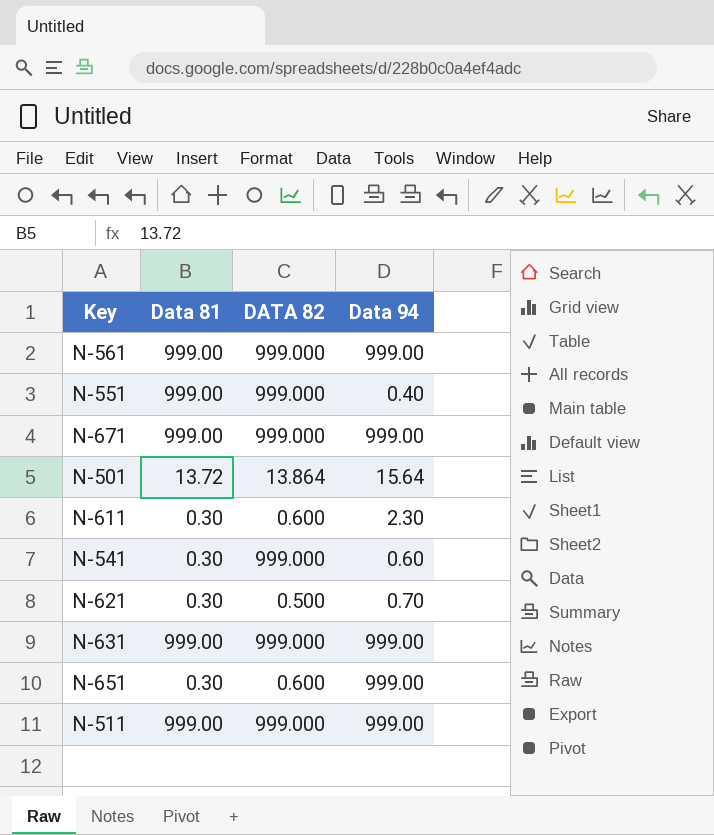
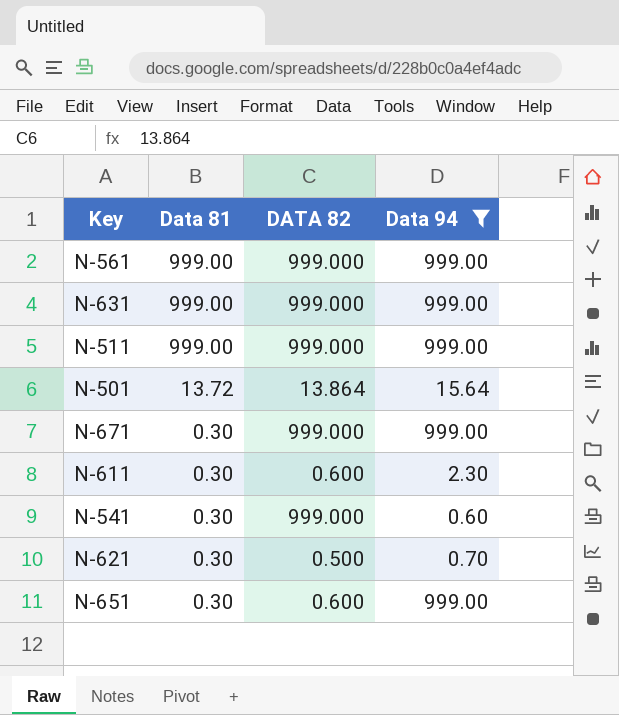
filter: none -> Data 94 != 0.40
row order: none -> Data 81 descending
N-671 | Data 81: 999.00 -> 0.30

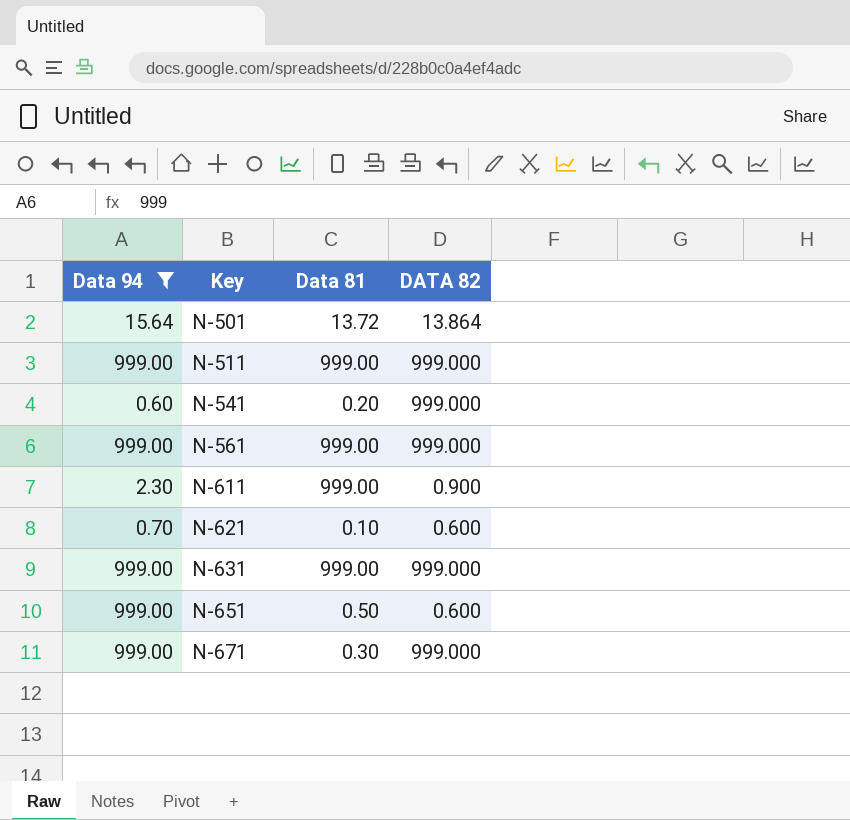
row order: Data 81 descending -> Key ascending
column Data 94 | position: 4 -> 1
N-541 | Data 81: 0.30 -> 0.20
N-611 | Data 81: 0.30 -> 999.00
N-611 | DATA 82: 0.600 -> 0.900
N-621 | Data 81: 0.30 -> 0.10
N-621 | DATA 82: 0.500 -> 0.600
N-651 | Data 81: 0.30 -> 0.50

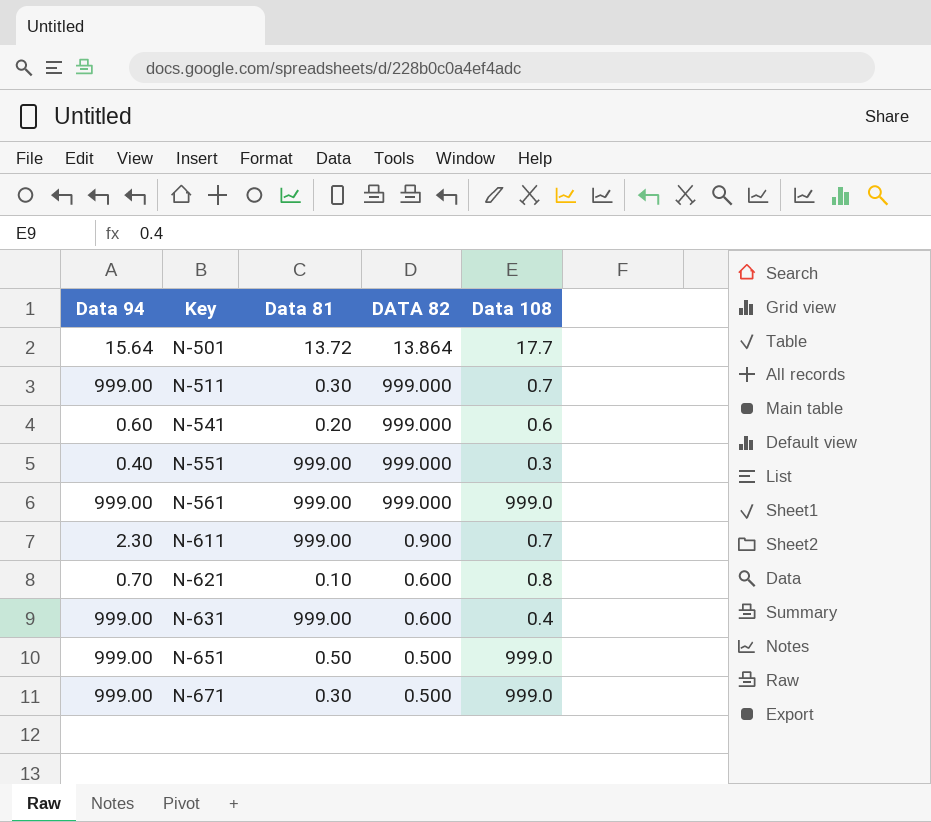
filter: Data 94 != 0.40 -> none
column Data 108 | position: none -> 5
N-511 | Data 81: 999.00 -> 0.30
N-631 | DATA 82: 999.000 -> 0.600
N-651 | DATA 82: 0.600 -> 0.500
N-671 | DATA 82: 999.000 -> 0.500

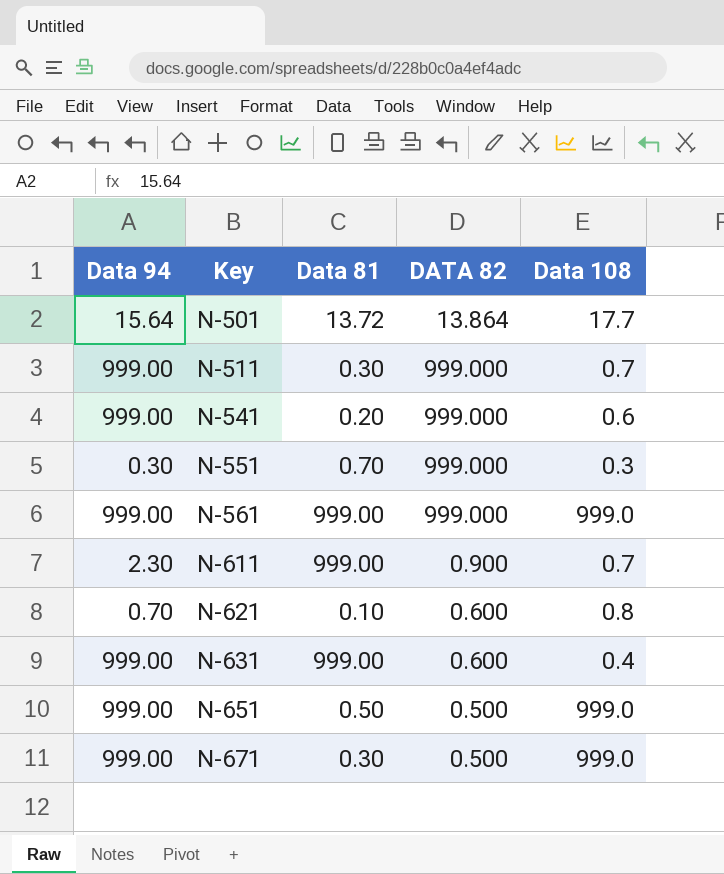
N-541 | Data 94: 0.60 -> 999.00
N-551 | Data 94: 0.40 -> 0.30
N-551 | Data 81: 999.00 -> 0.70

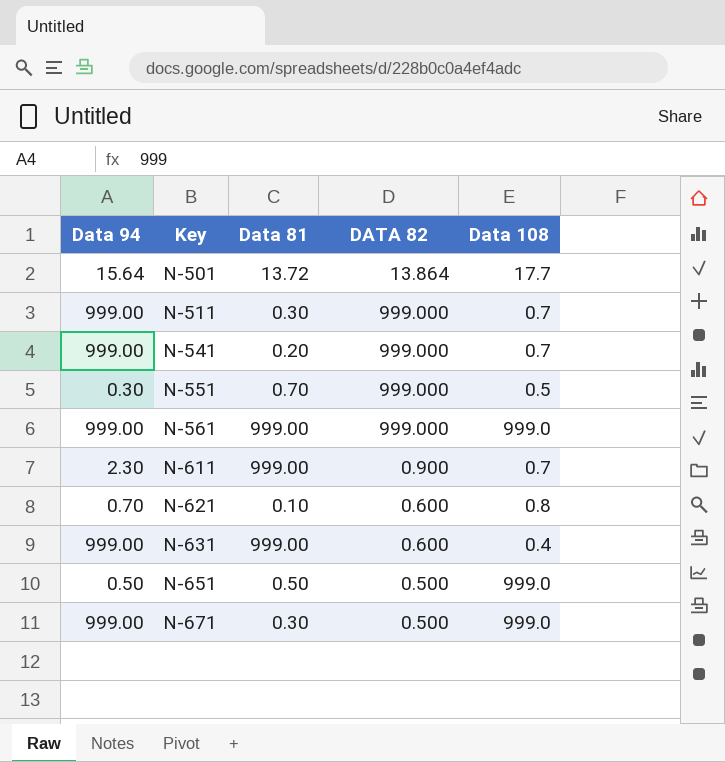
N-541 | Data 108: 0.6 -> 0.7
N-551 | Data 108: 0.3 -> 0.5
N-651 | Data 94: 999.00 -> 0.50

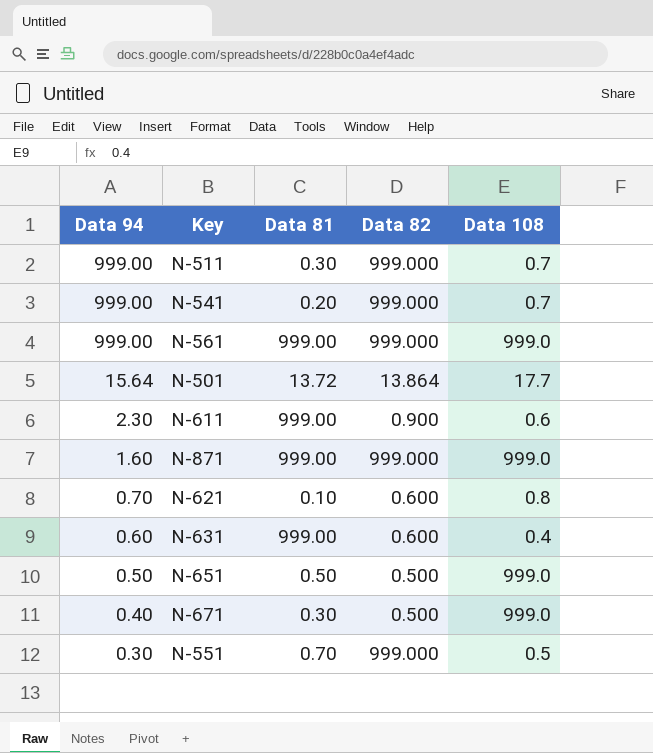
row order: Key ascending -> Data 94 descending
column name: DATA 82 -> Data 82
N-611 | Data 108: 0.7 -> 0.6
row N-871: none -> 1.60 | 999.00 | 999.000 | 999.0
N-631 | Data 94: 999.00 -> 0.60
N-671 | Data 94: 999.00 -> 0.40

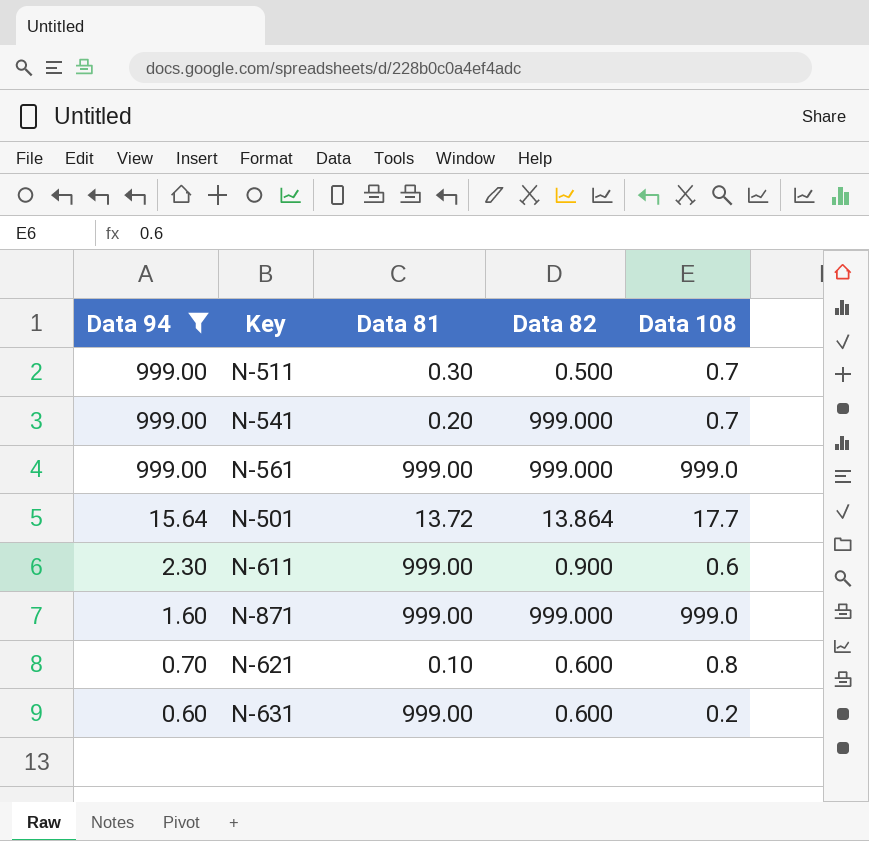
filter: none -> Data 94 >= 0.60
N-511 | Data 82: 999.000 -> 0.500
N-631 | Data 108: 0.4 -> 0.2

